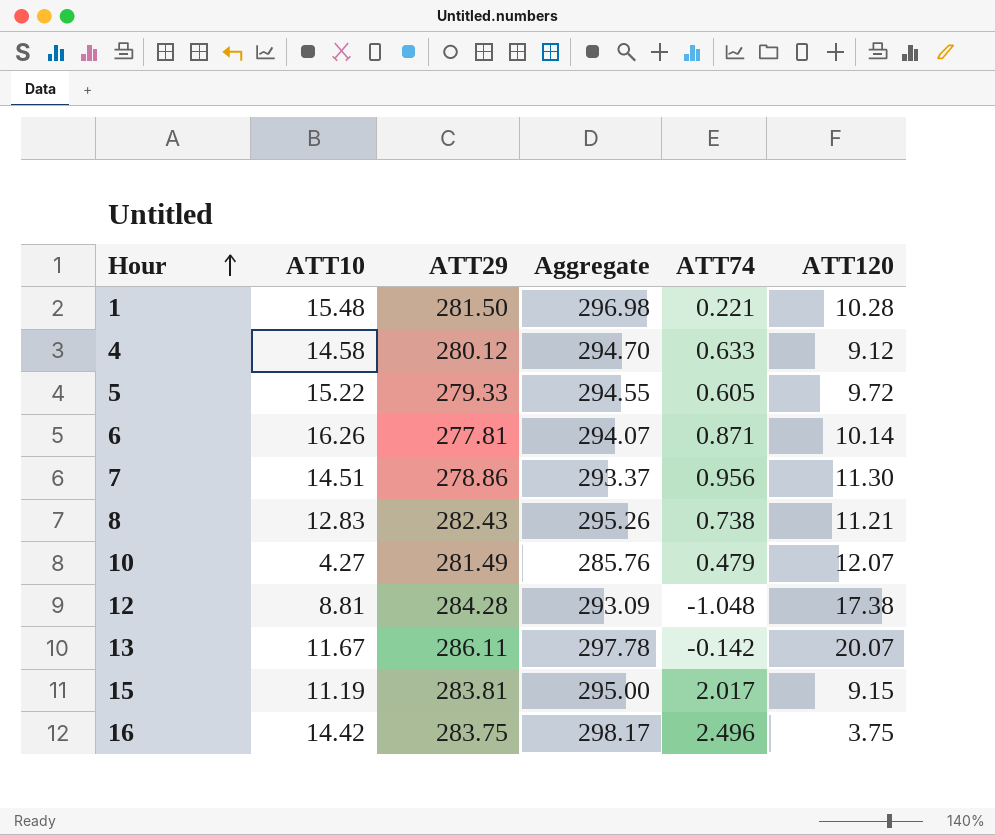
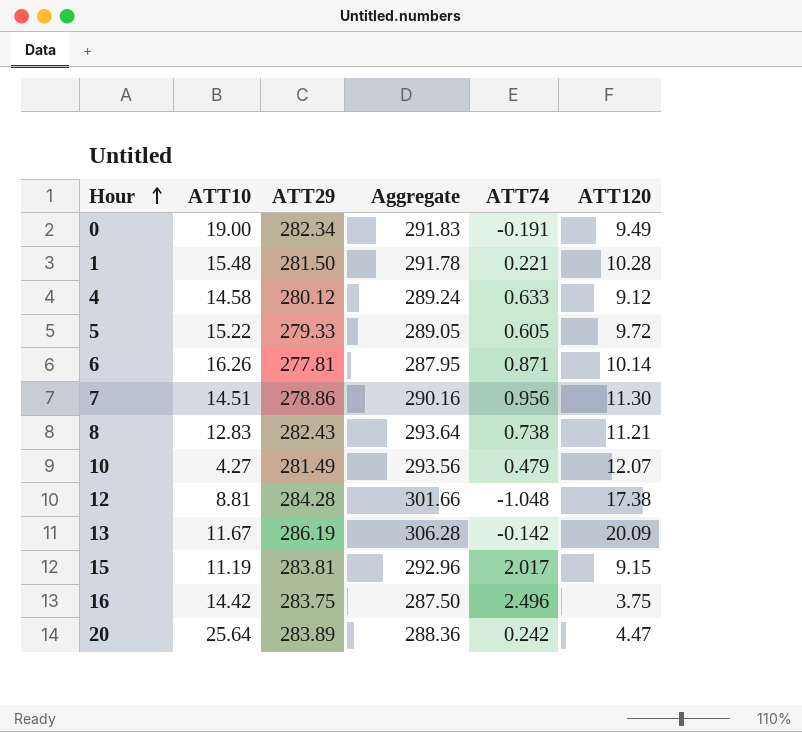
column Aggregate | formula: [ATT10] + [ATT29] -> [ATT29] + [ATT120]
row 0: none -> 19.00 | 282.34 | 291.83 | -0.191 | 9.49
13 | ATT29: 286.11 -> 286.19
13 | ATT120: 20.07 -> 20.09
row 20: none -> 25.64 | 283.89 | 288.36 | 0.242 | 4.47

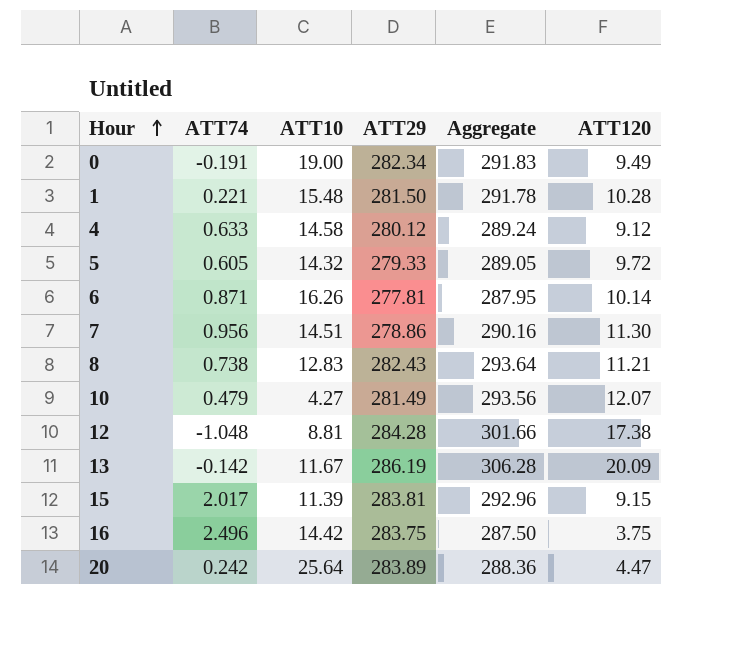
column ATT74 | position: 5 -> 2
5 | ATT10: 15.22 -> 14.32
15 | ATT10: 11.19 -> 11.39

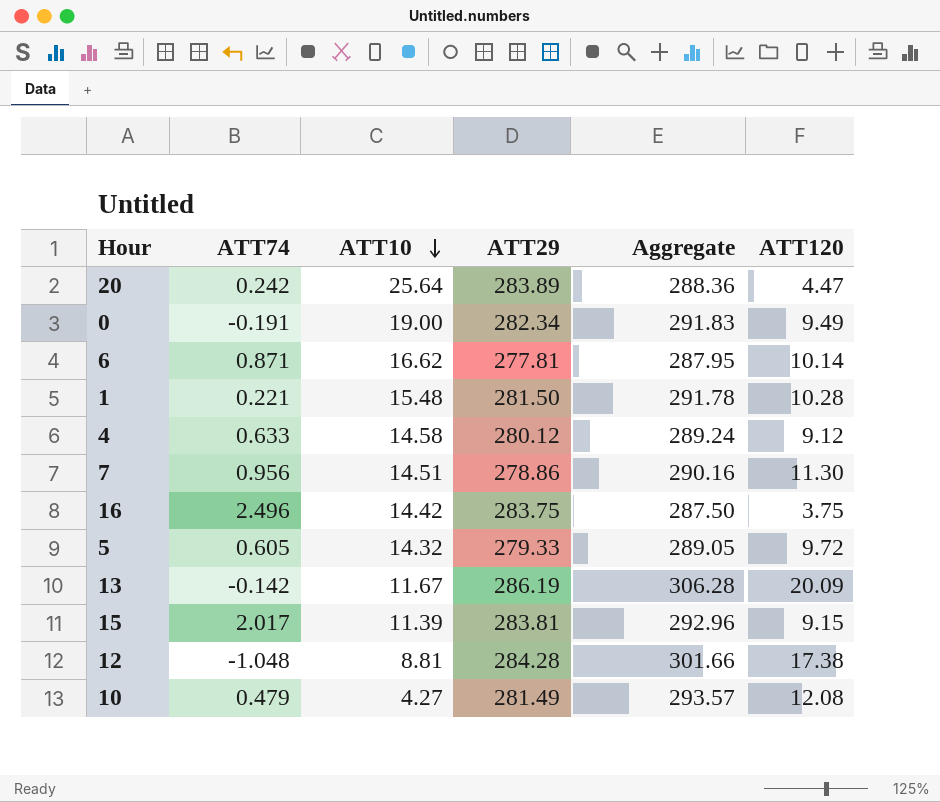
row order: Hour ascending -> ATT10 descending
row 8: 0.738 | 12.83 | 282.43 | 293.64 | 11.21 -> none
6 | ATT10: 16.26 -> 16.62
10 | Aggregate: 293.56 -> 293.57
10 | ATT120: 12.07 -> 12.08

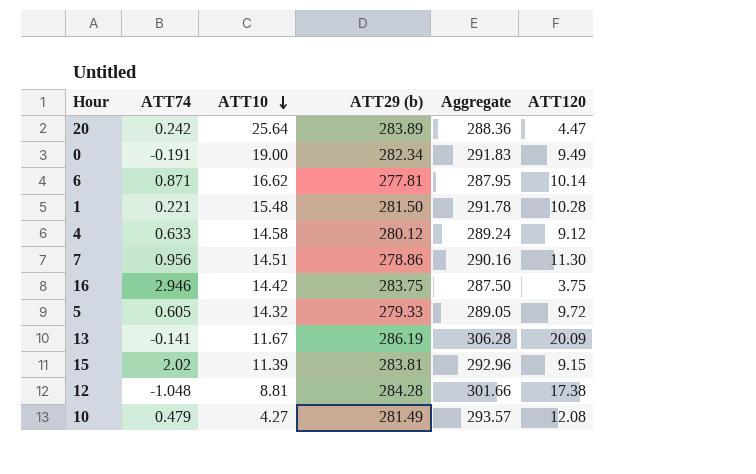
column name: ATT29 -> ATT29 (b)
16 | ATT74: 2.496 -> 2.946
13 | ATT74: -0.142 -> -0.141
15 | ATT74: 2.017 -> 2.02

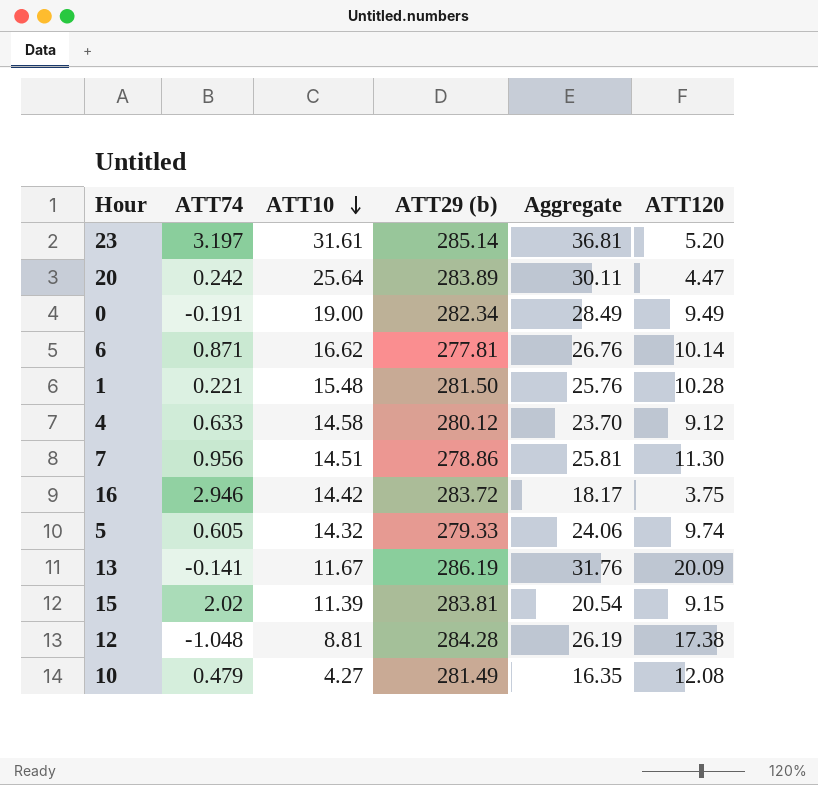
column Aggregate | formula: [ATT29 (b)] + [ATT120] -> [ATT10] + [ATT120]
row 23: none -> 3.197 | 31.61 | 285.14 | 36.81 | 5.20
16 | ATT29 (b): 283.75 -> 283.72
5 | ATT120: 9.72 -> 9.74

